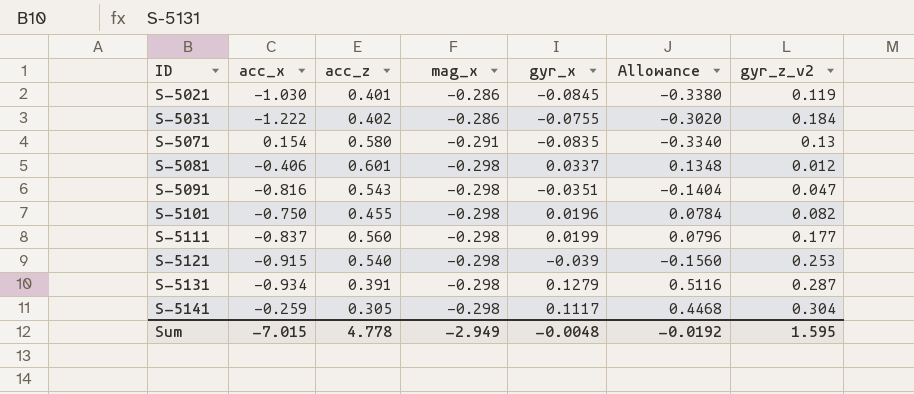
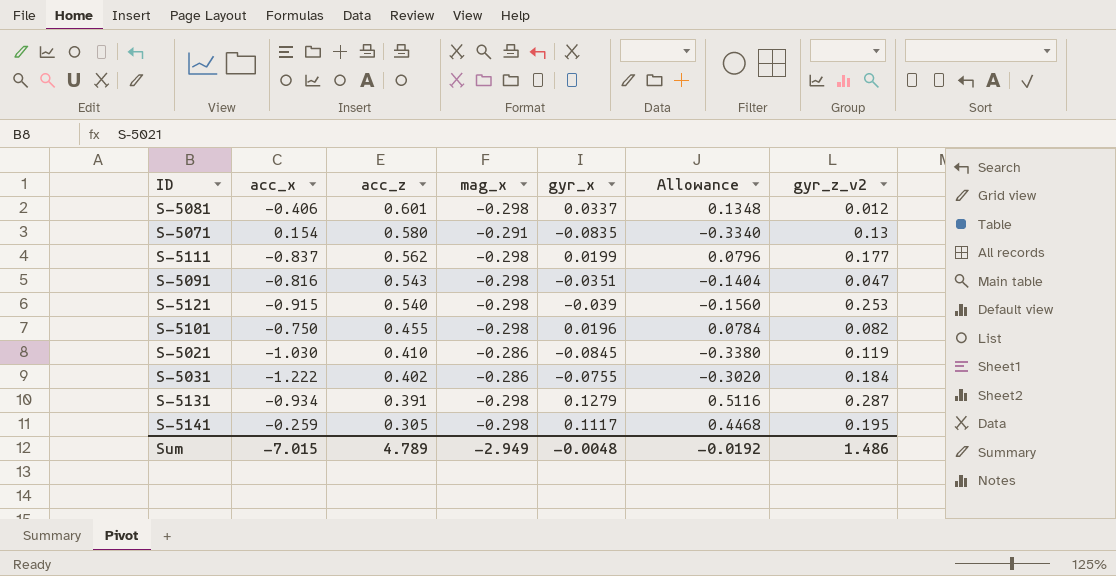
row order: ID ascending -> acc_z descending
S-5111 | acc_z: 0.560 -> 0.562
S-5021 | acc_z: 0.401 -> 0.410
S-5141 | gyr_z_v2: 0.304 -> 0.195
Sum | acc_z: 4.778 -> 4.789
Sum | gyr_z_v2: 1.595 -> 1.486

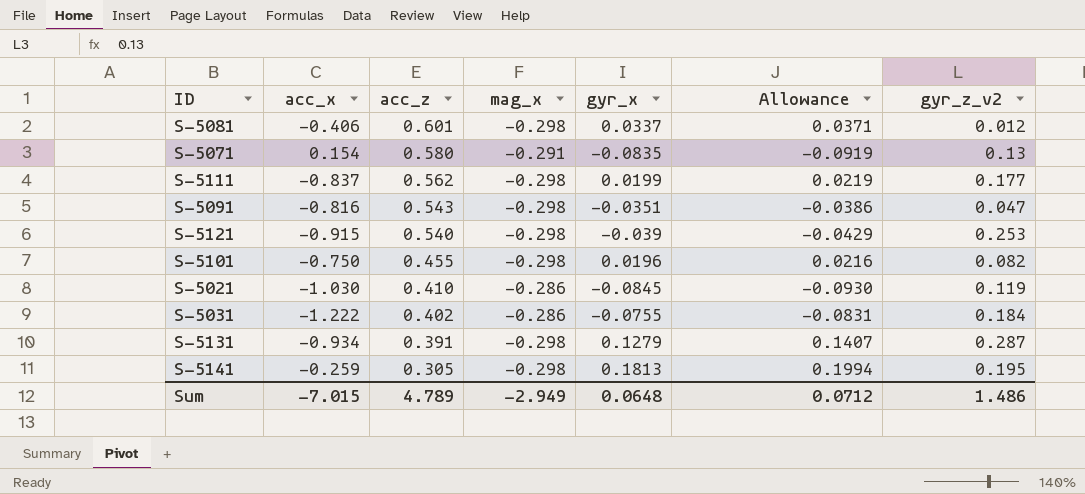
column Allowance | formula: [gyr_x] * 4 -> [gyr_x] * 1.1
S-5141 | gyr_x: 0.1117 -> 0.1813
Sum | gyr_x: -0.0048 -> 0.0648
Sum | Allowance: -0.0192 -> 0.0712

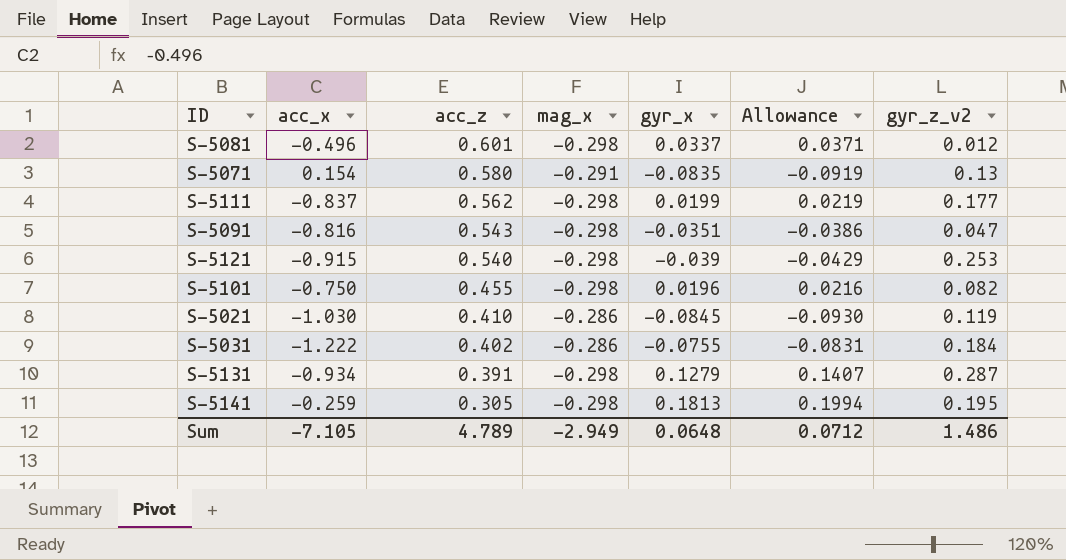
S-5081 | acc_x: -0.406 -> -0.496
Sum | acc_x: -7.015 -> -7.105

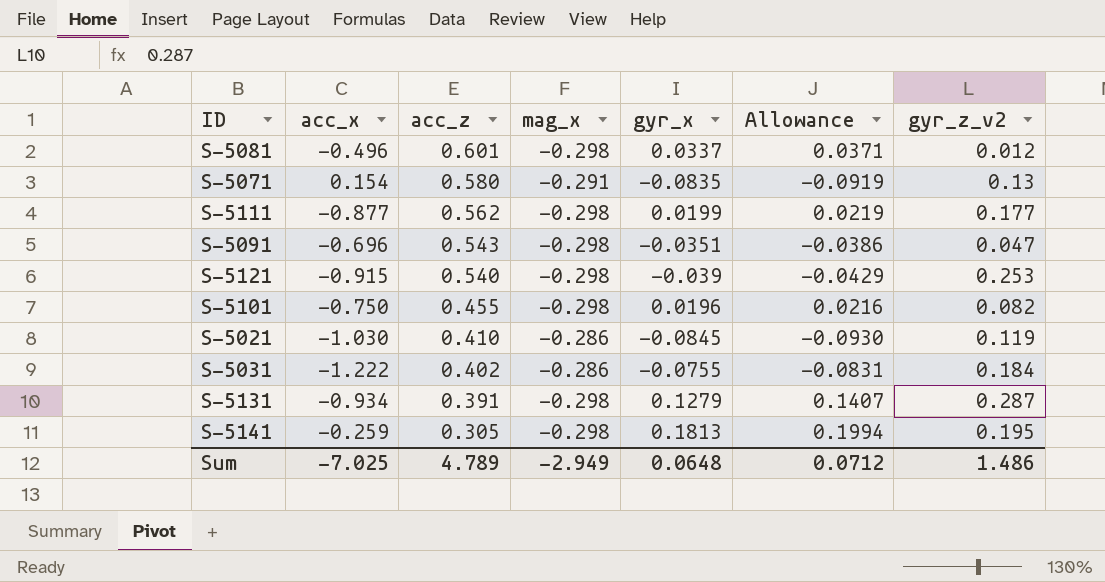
S-5111 | acc_x: -0.837 -> -0.877
S-5091 | acc_x: -0.816 -> -0.696
Sum | acc_x: -7.105 -> -7.025

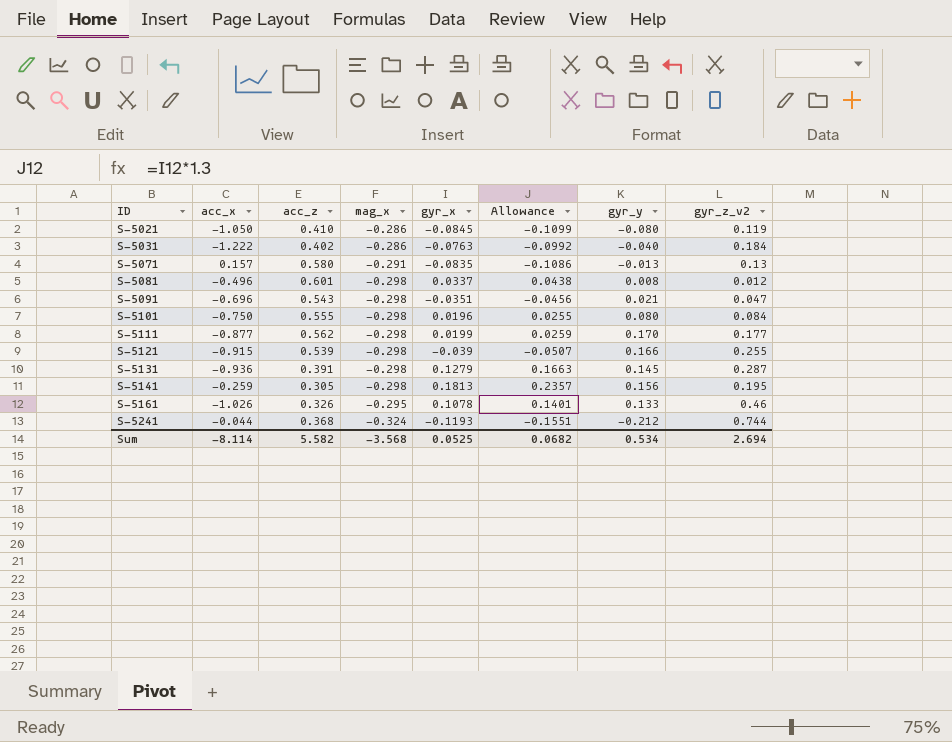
row order: acc_z descending -> ID ascending
column Allowance | formula: [gyr_x] * 1.1 -> [gyr_x] * 1.3
column gyr_y | position: none -> 7
S-5021 | acc_x: -1.030 -> -1.050
S-5031 | gyr_x: -0.0755 -> -0.0763
S-5071 | acc_x: 0.154 -> 0.157
S-5101 | acc_z: 0.455 -> 0.555
S-5101 | gyr_z_v2: 0.082 -> 0.084
S-5121 | acc_z: 0.540 -> 0.539
S-5121 | gyr_z_v2: 0.253 -> 0.255
S-5131 | acc_x: -0.934 -> -0.936
row S-5161: none -> -1.026 | 0.326 | -0.295 | 0.1078 | 0.1401 | 0.133 | 0.46
row S-5241: none -> -0.044 | 0.368 | -0.324 | -0.1193 | -0.1551 | -0.212 | 0.744
Sum | acc_x: -7.025 -> -8.114
Sum | acc_z: 4.789 -> 5.582
Sum | mag_x: -2.949 -> -3.568
Sum | gyr_x: 0.0648 -> 0.0525
Sum | Allowance: 0.0712 -> 0.0682
Sum | gyr_z_v2: 1.486 -> 2.694

